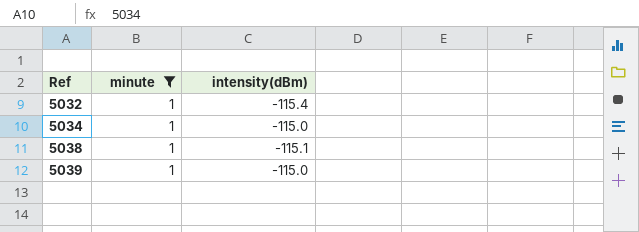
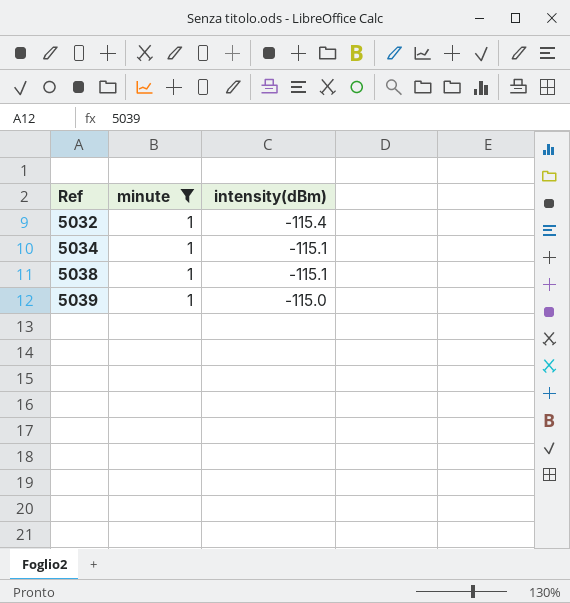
5034 | intensity(dBm): -115.0 -> -115.1

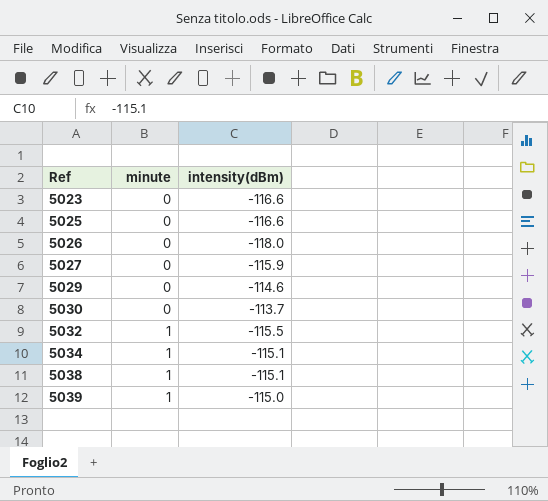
filter: minute = 1 -> none
5032 | intensity(dBm): -115.4 -> -115.5

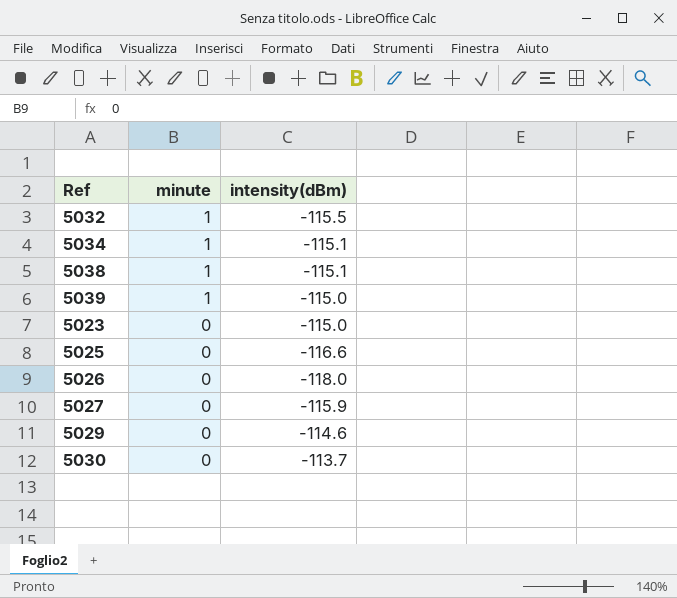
row order: Ref ascending -> minute descending
5023 | intensity(dBm): -116.6 -> -115.0

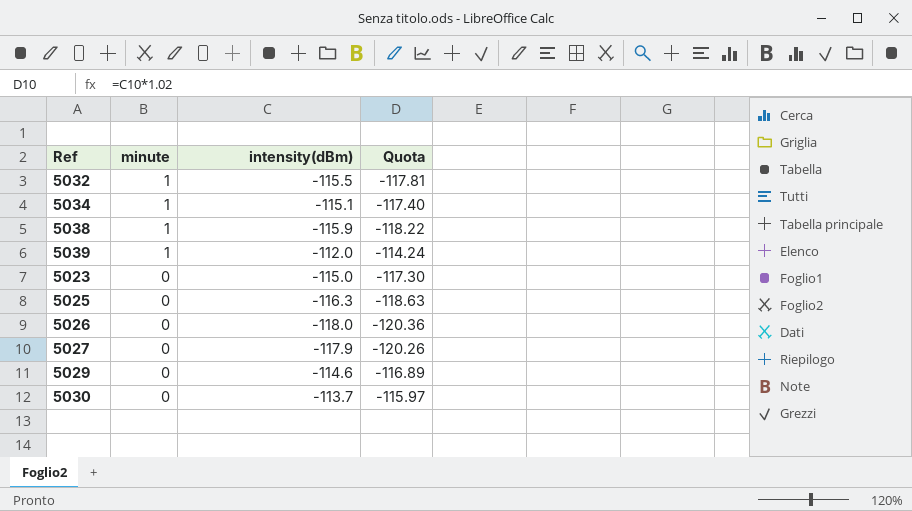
column Quota | formula: none -> [intensity(dBm)] * 1.02
5038 | intensity(dBm): -115.1 -> -115.9
5039 | intensity(dBm): -115.0 -> -112.0
5025 | intensity(dBm): -116.6 -> -116.3
5027 | intensity(dBm): -115.9 -> -117.9

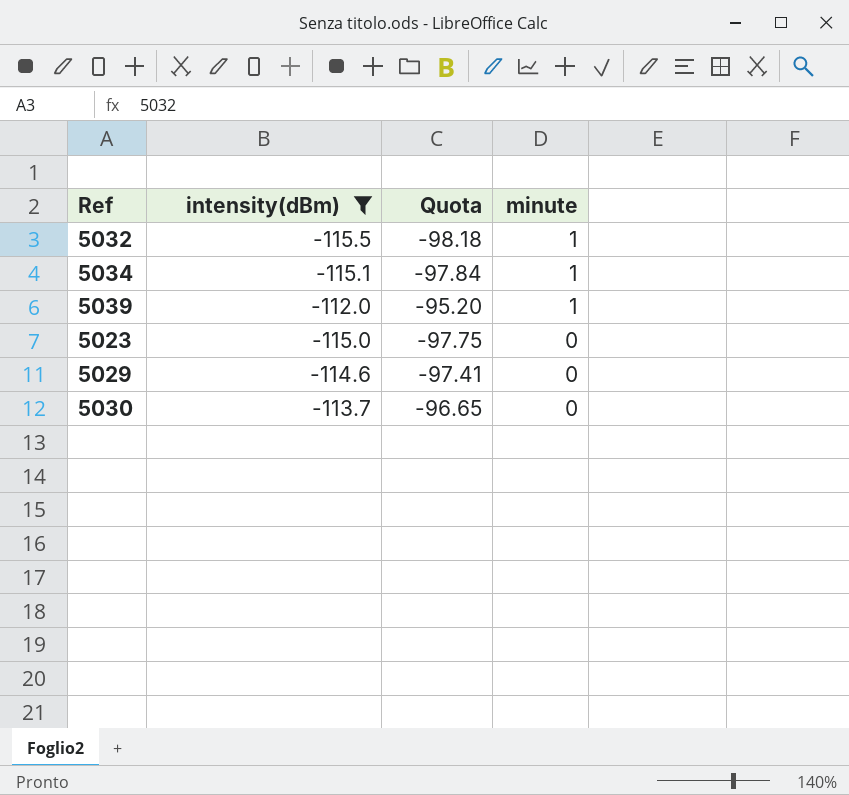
filter: none -> intensity(dBm) >= -115.5
column Quota | formula: [intensity(dBm)] * 1.02 -> [intensity(dBm)] * 0.85
column minute | position: 2 -> 4

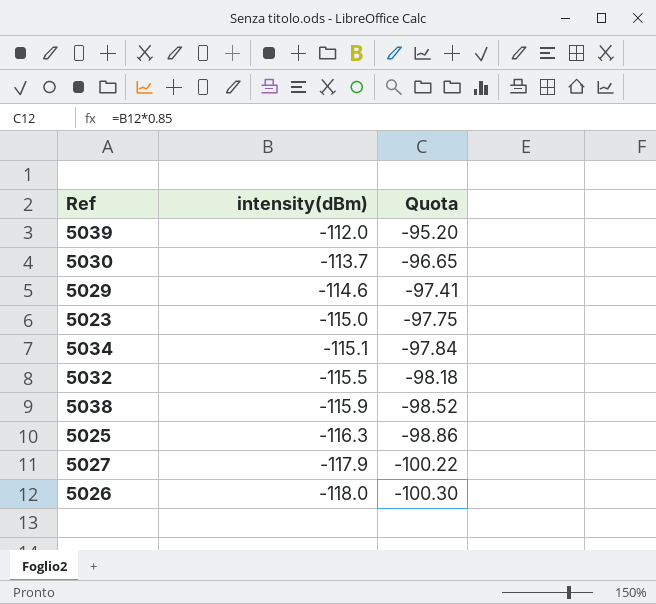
filter: intensity(dBm) >= -115.5 -> none
row order: minute descending -> intensity(dBm) descending
column minute | position: 4 -> none

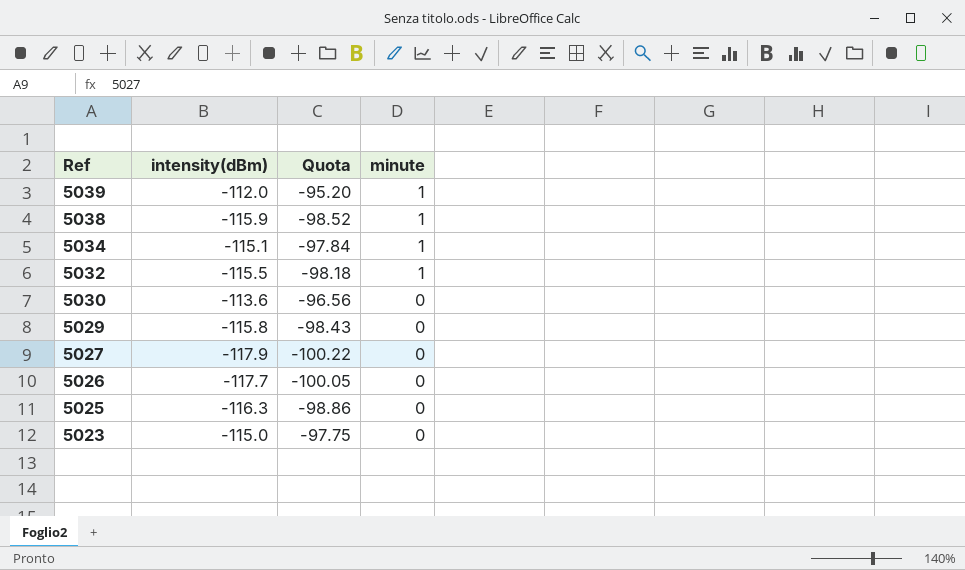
row order: intensity(dBm) descending -> Ref descending
column minute | position: none -> 4
5030 | intensity(dBm): -113.7 -> -113.6
5030 | Quota: -96.65 -> -96.56
5029 | intensity(dBm): -114.6 -> -115.8
5029 | Quota: -97.41 -> -98.43
5026 | intensity(dBm): -118.0 -> -117.7
5026 | Quota: -100.30 -> -100.05

